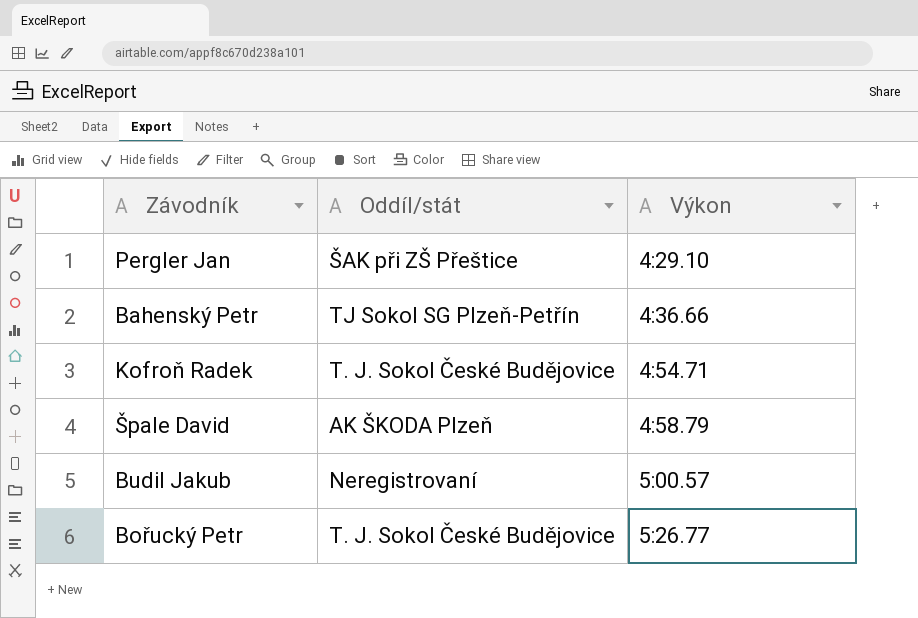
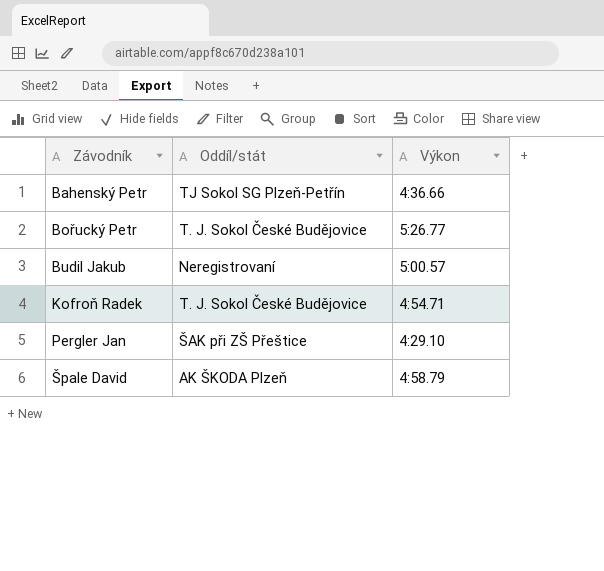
row order: Výkon ascending -> Závodník ascending

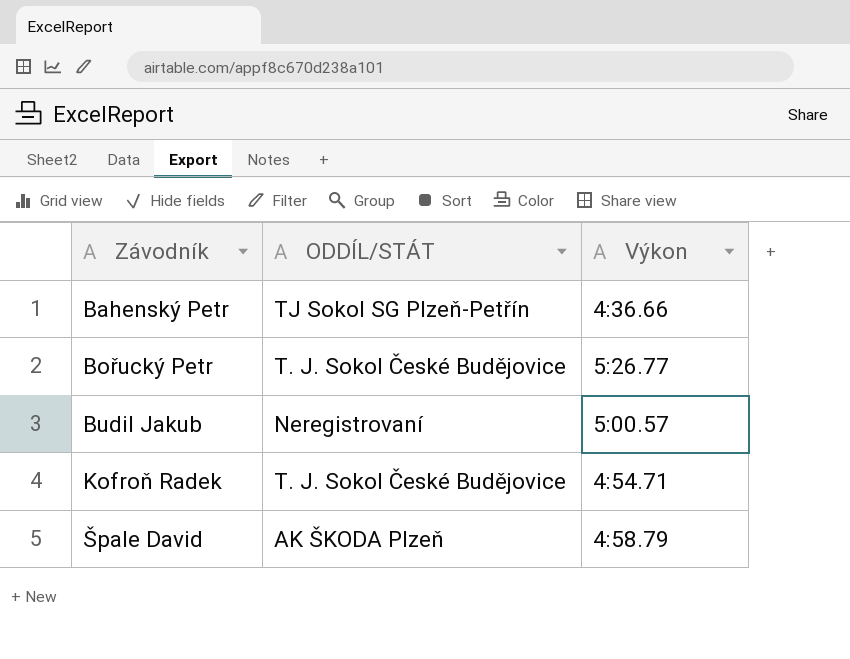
column name: Oddíl/stát -> ODDÍL/STÁT
row Pergler Jan: ŠAK při ZŠ Přeštice | 4:29.10 -> none

